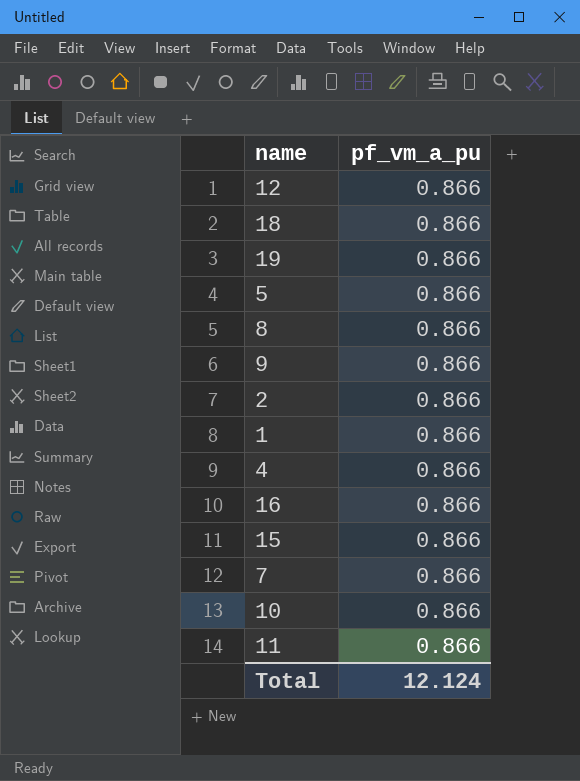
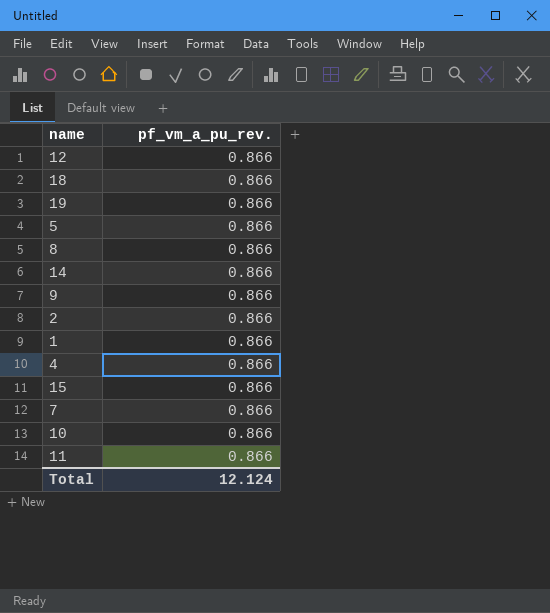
column name: pf_vm_a_pu -> pf_vm_a_pu_rev.
row 16: 0.866 -> none
row 14: none -> 0.866

